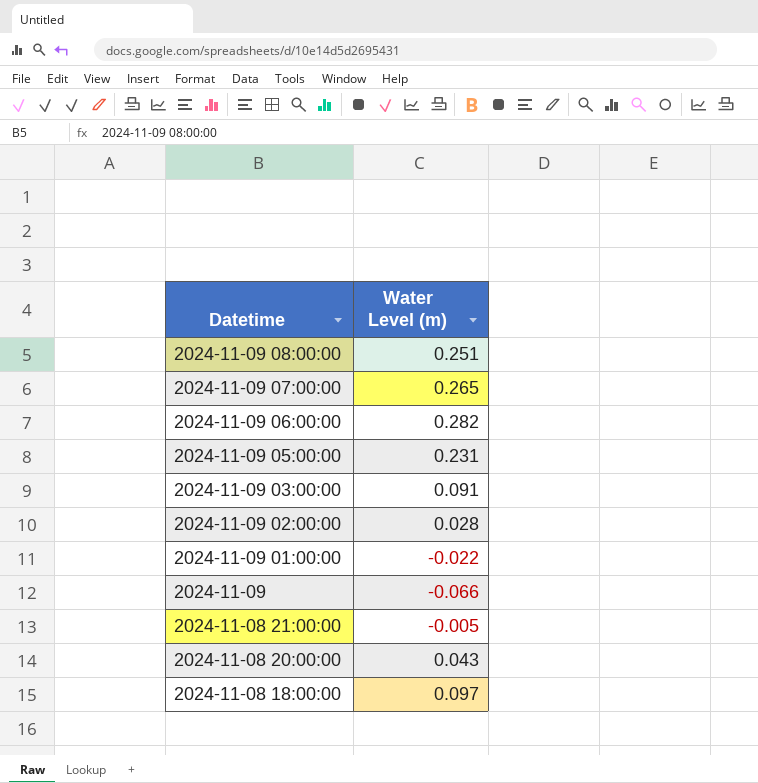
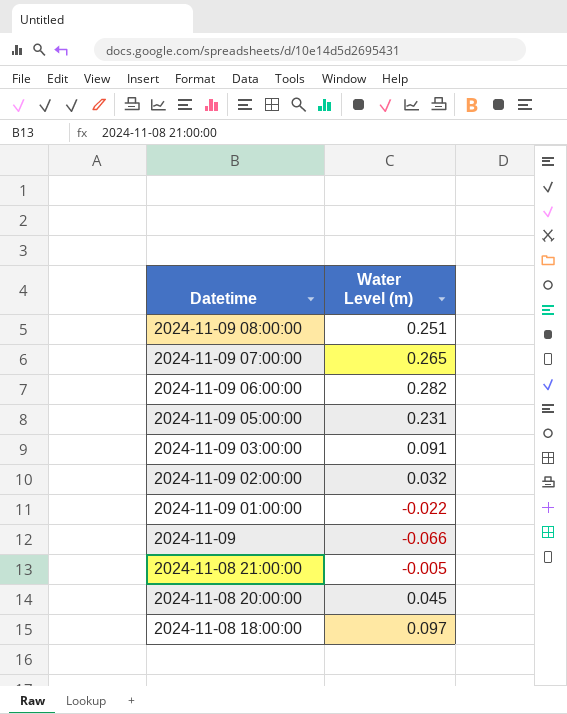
2024-11-09 02:00:00 | Water Level (m): 0.028 -> 0.032
2024-11-08 20:00:00 | Water Level (m): 0.043 -> 0.045

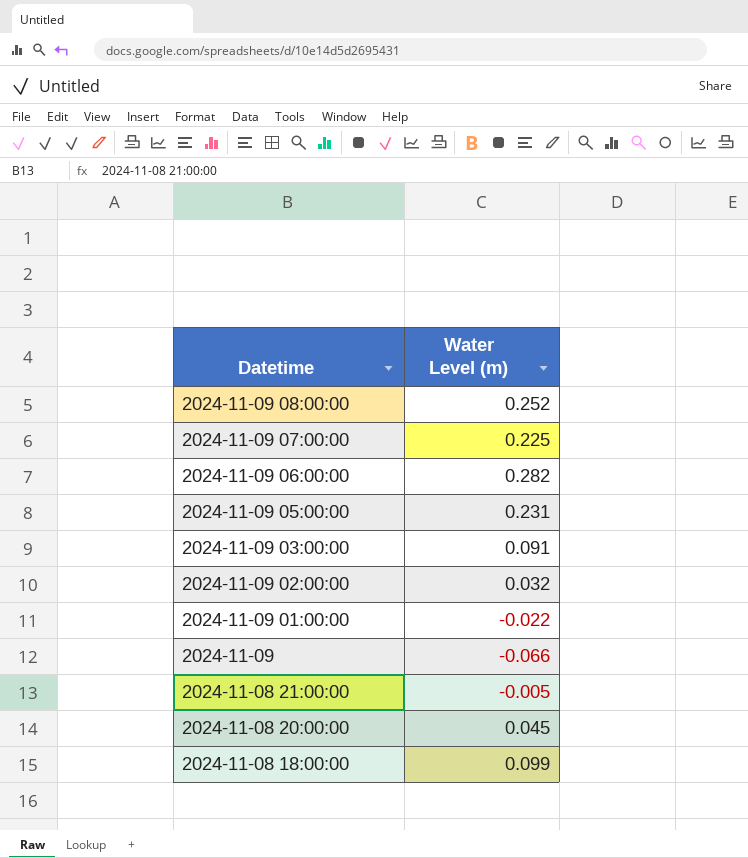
2024-11-09 08:00:00 | Water Level (m): 0.251 -> 0.252
2024-11-09 07:00:00 | Water Level (m): 0.265 -> 0.225
2024-11-08 18:00:00 | Water Level (m): 0.097 -> 0.099

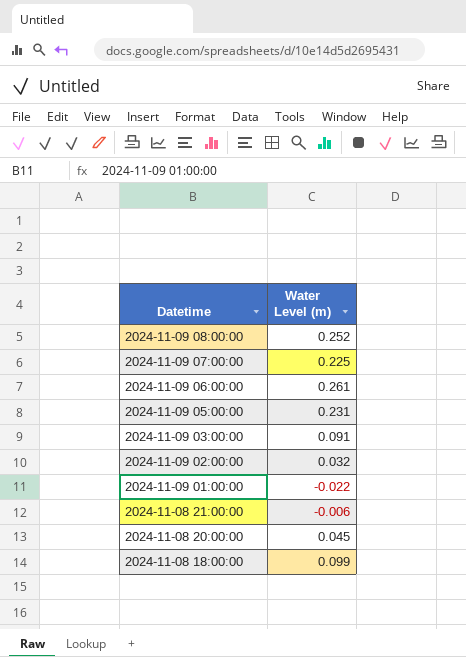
row 2024-11-09: -0.066 -> none
2024-11-09 06:00:00 | Water Level (m): 0.282 -> 0.261
2024-11-08 21:00:00 | Water Level (m): -0.005 -> -0.006

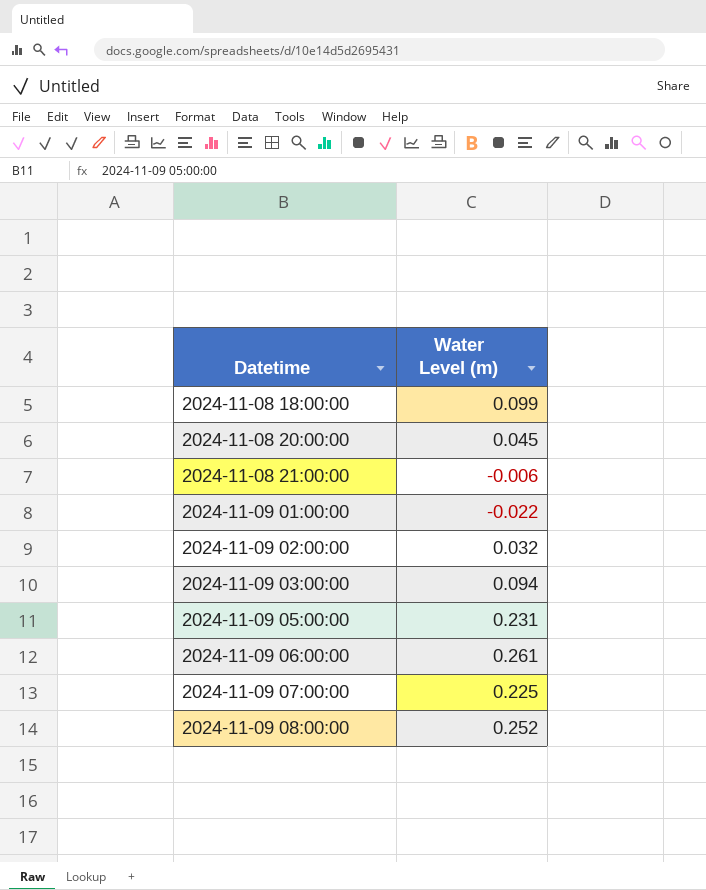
row order: Datetime descending -> Datetime ascending
2024-11-09 03:00:00 | Water Level (m): 0.091 -> 0.094

